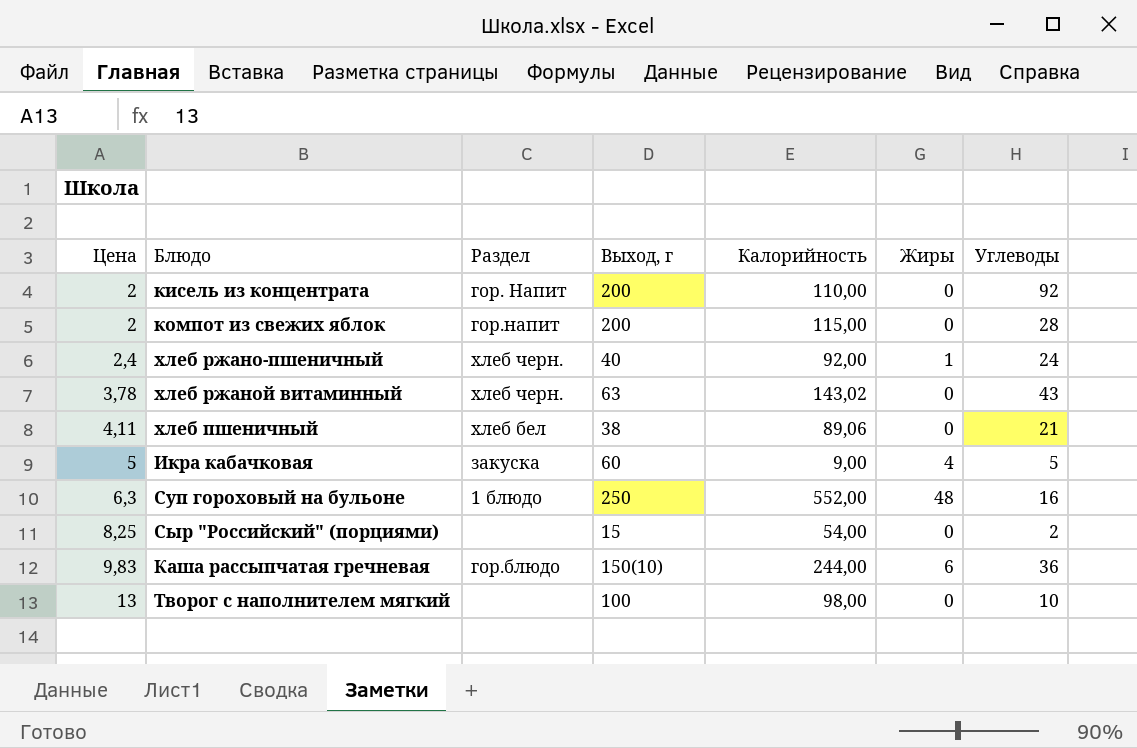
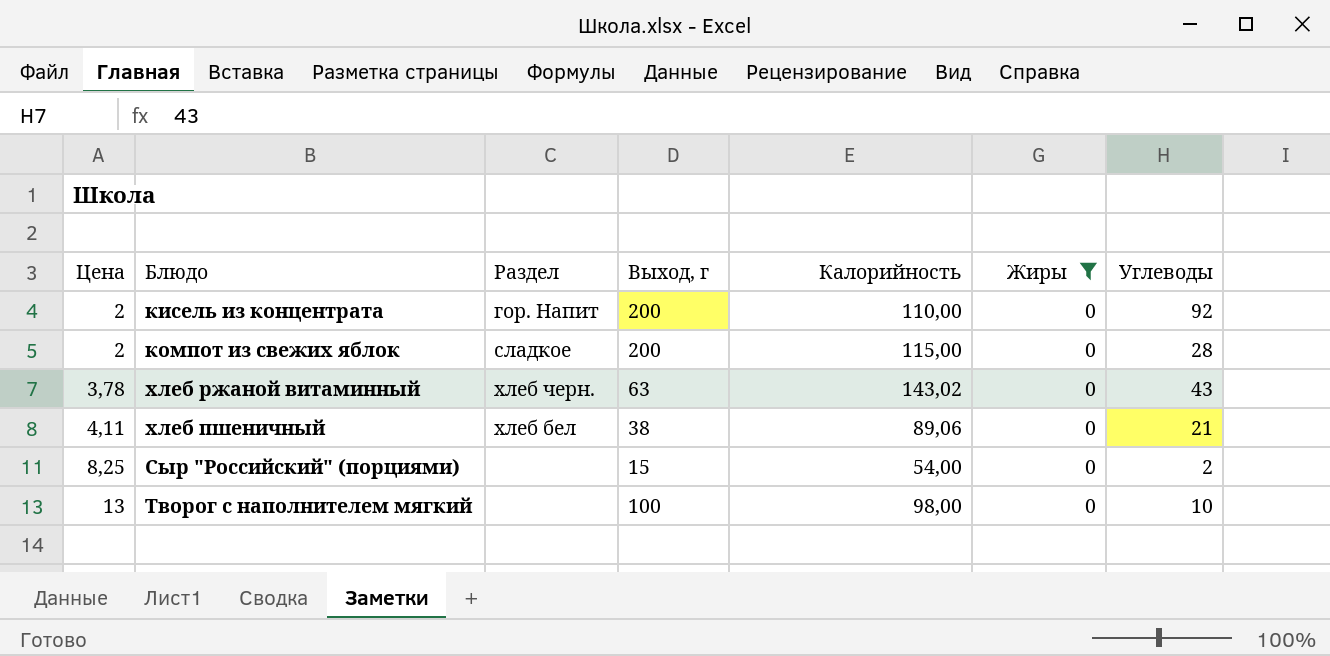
filter: none -> Жиры = 0
компот из свежих яблок | Раздел: гор.напит -> сладкое

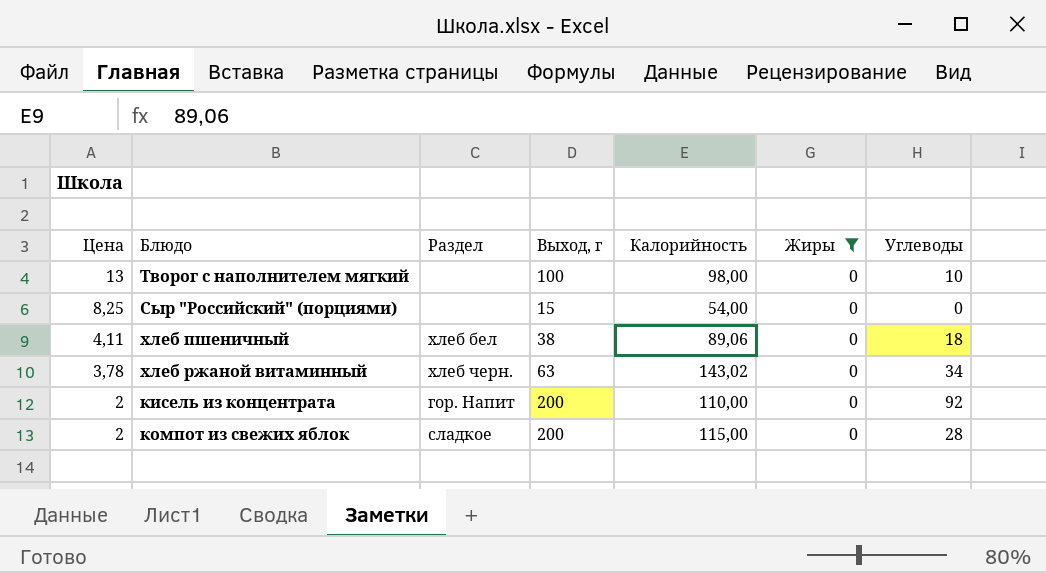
row order: Цена ascending -> Цена descending
Сыр "Российский" (порциями) | Углеводы: 2 -> 0
хлеб пшеничный | Углеводы: 21 -> 18
хлеб ржаной витаминный | Углеводы: 43 -> 34

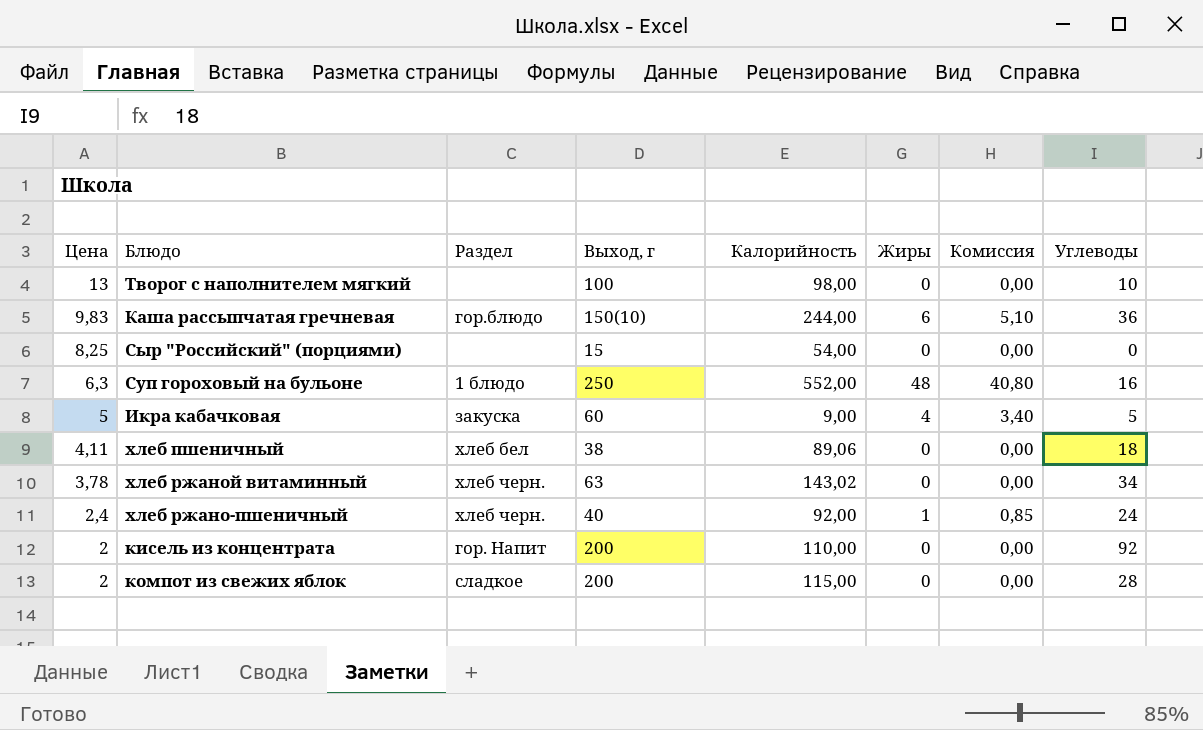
filter: Жиры = 0 -> none
column Комиссия | formula: none -> [Жиры] * 0,85

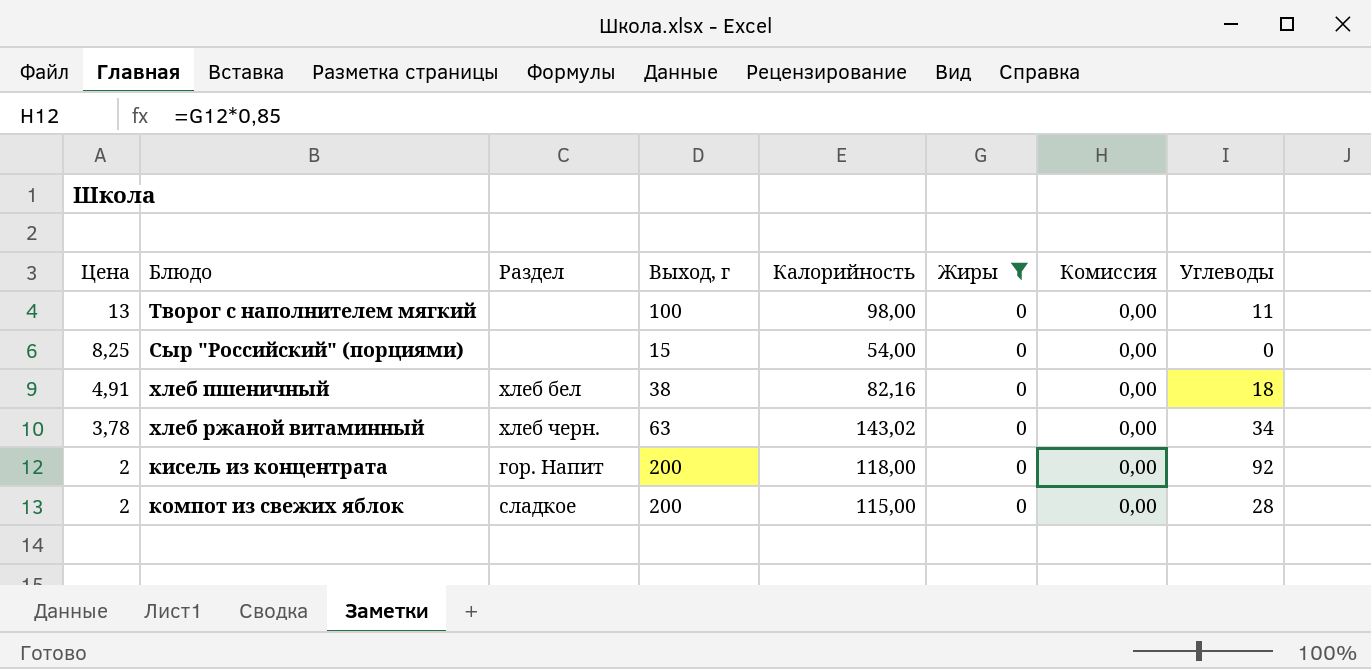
filter: none -> Жиры = 0
Творог с наполнителем мягкий | Углеводы: 10 -> 11
хлеб пшеничный | Цена: 4,11 -> 4,91
хлеб пшеничный | Калорийность: 89,06 -> 82,16
кисель из концентрата | Калорийность: 110,00 -> 118,00

